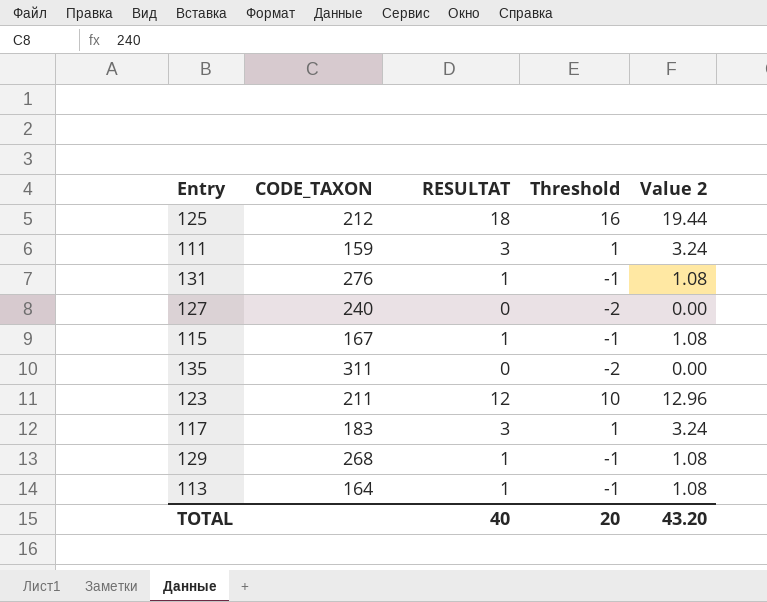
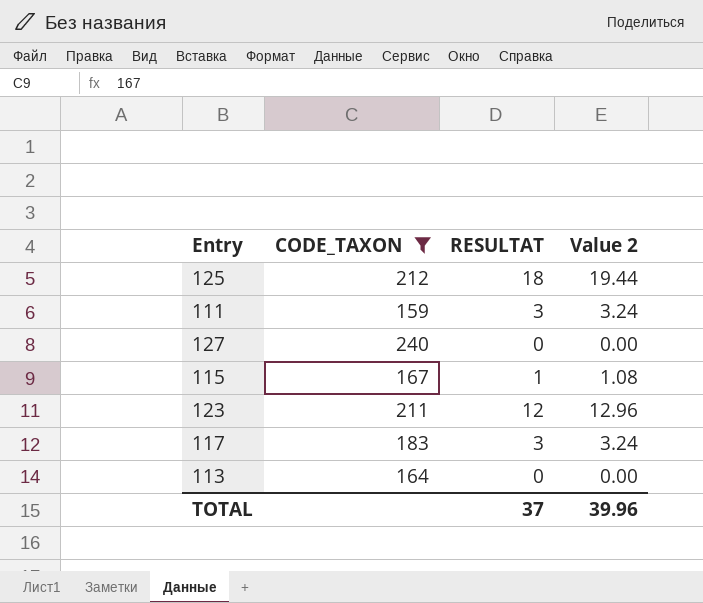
filter: none -> CODE_TAXON <= 240
column Threshold | formula: [RESULTAT] - 2 -> none
113 | RESULTAT: 1 -> 0
113 | Value 2: 1.08 -> 0.00
TOTAL | RESULTAT: 40 -> 37
TOTAL | Value 2: 43.20 -> 39.96

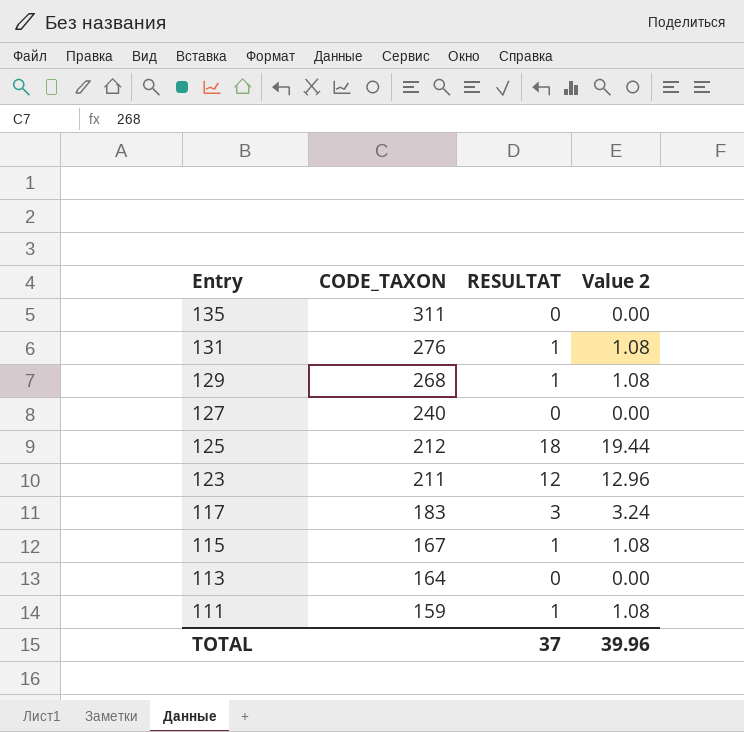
filter: CODE_TAXON <= 240 -> none
row order: none -> Entry descending
111 | RESULTAT: 3 -> 1
111 | Value 2: 3.24 -> 1.08

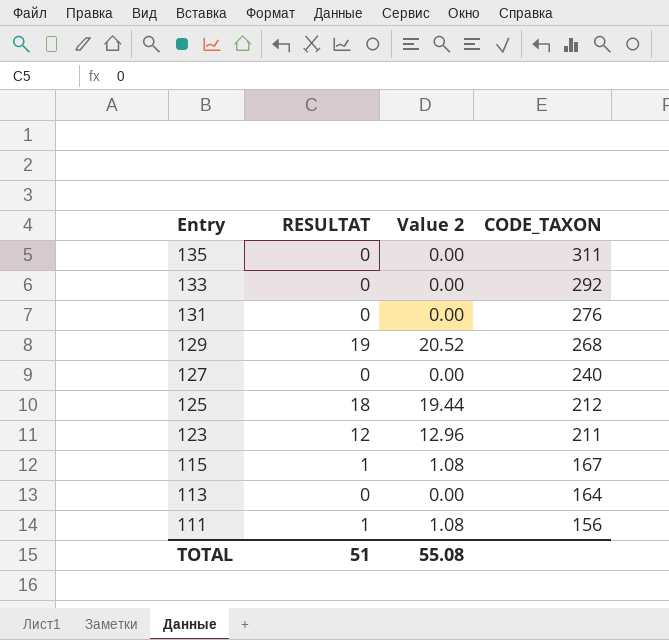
column CODE_TAXON | position: 2 -> 4
row 117: 183 | 3 | 3.24 -> none
row 133: none -> 0 | 0.00 | 292
131 | RESULTAT: 1 -> 0
131 | Value 2: 1.08 -> 0.00
129 | RESULTAT: 1 -> 19
129 | Value 2: 1.08 -> 20.52
111 | CODE_TAXON: 159 -> 156
TOTAL | RESULTAT: 37 -> 51
TOTAL | Value 2: 39.96 -> 55.08

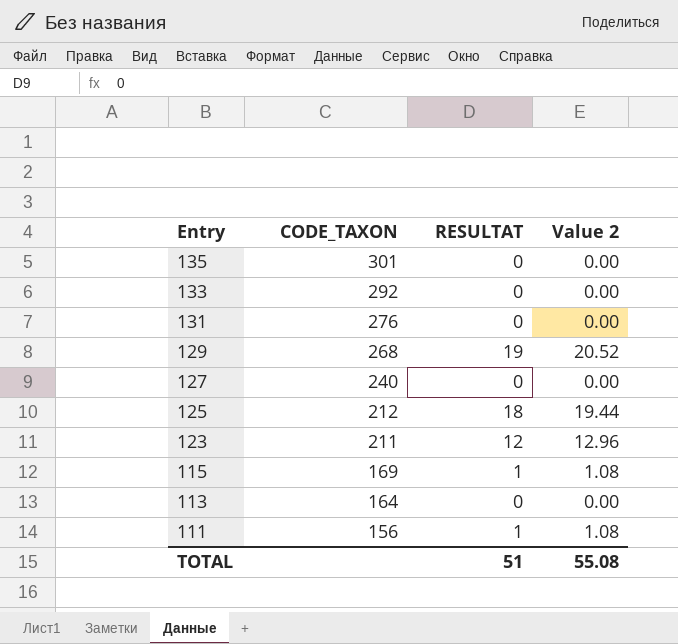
column CODE_TAXON | position: 4 -> 2
135 | CODE_TAXON: 311 -> 301
115 | CODE_TAXON: 167 -> 169

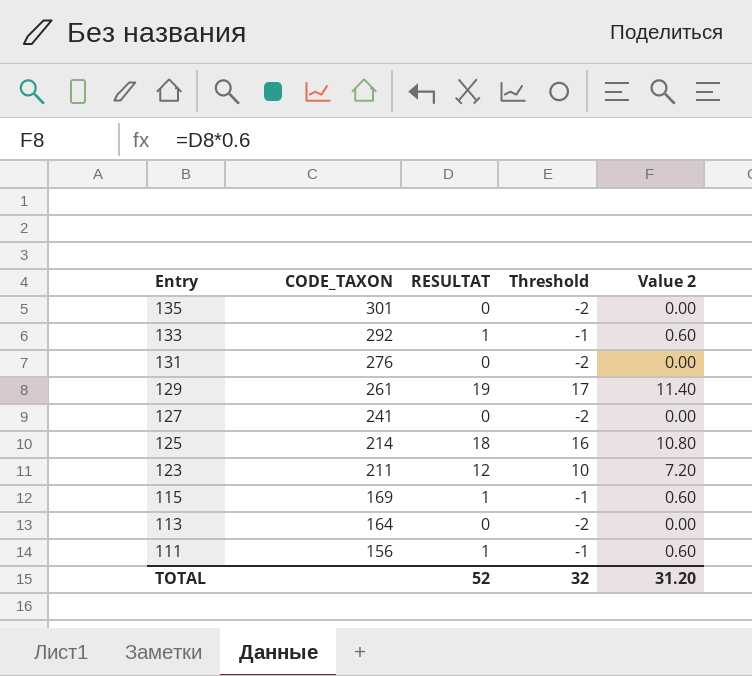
column Threshold | formula: none -> [RESULTAT] - 2
column Value 2 | formula: [RESULTAT] * 1.08 -> [RESULTAT] * 0.6
133 | RESULTAT: 0 -> 1
129 | CODE_TAXON: 268 -> 261
127 | CODE_TAXON: 240 -> 241
125 | CODE_TAXON: 212 -> 214
TOTAL | RESULTAT: 51 -> 52
TOTAL | Value 2: 55.08 -> 31.20

